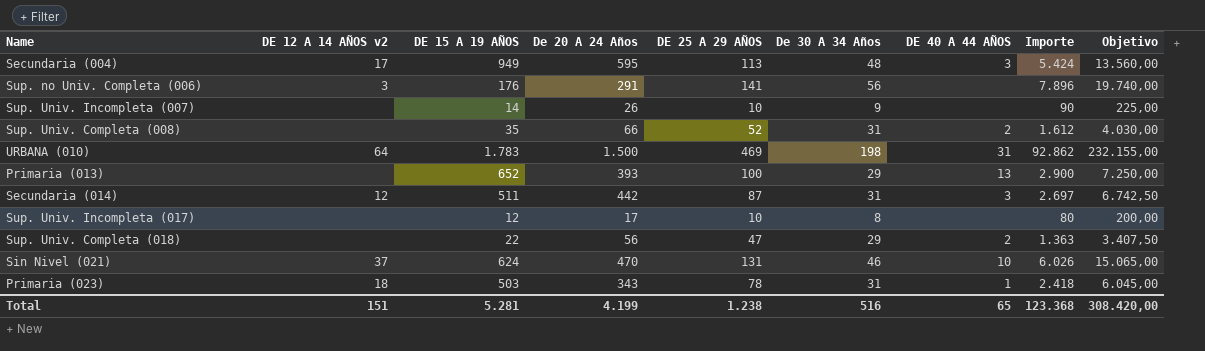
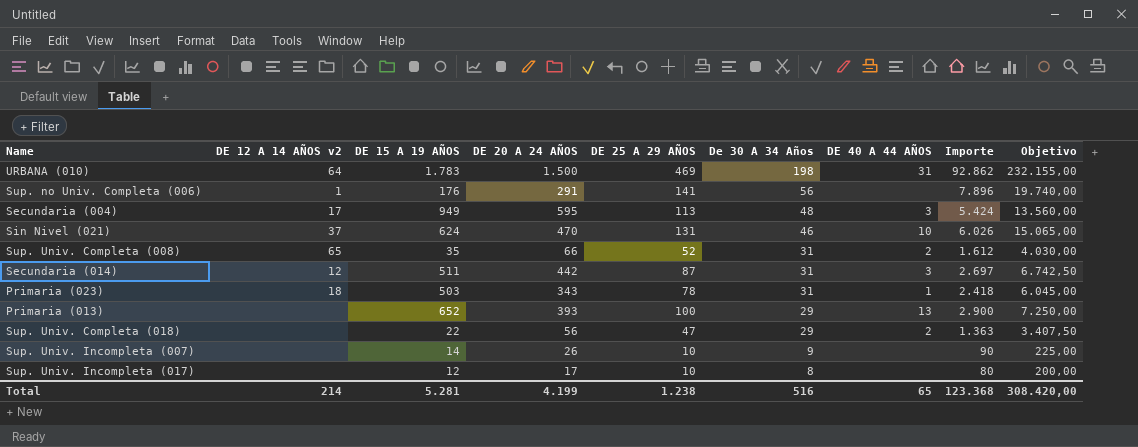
row order: none -> De 30 A 34 Años descending
column name: De 20 A 24 Años -> DE 20 A 24 AÑOS
Sup. no Univ. Completa (006) | DE 12 A 14 AÑOS v2: 3 -> 1
Sup. Univ. Completa (008) | DE 12 A 14 AÑOS v2: none -> 65
Total | DE 12 A 14 AÑOS v2: 151 -> 214

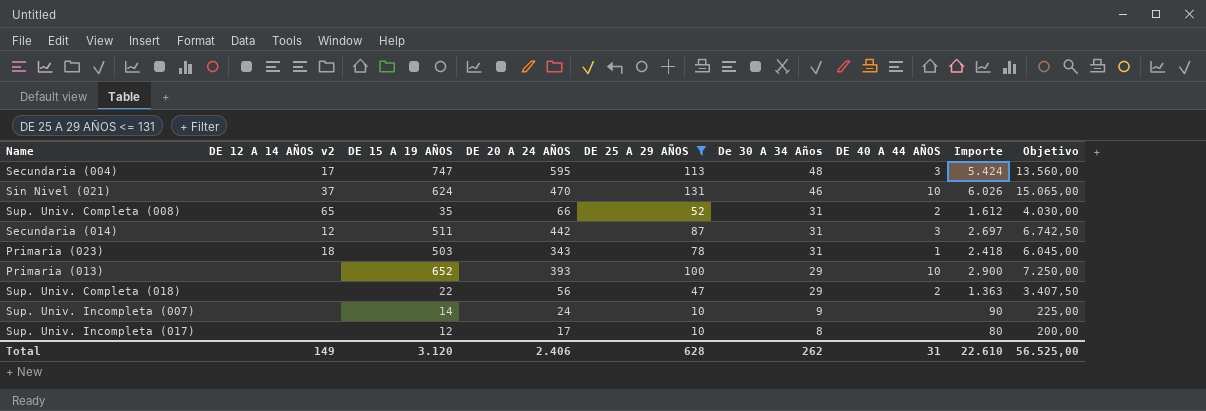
filter: none -> DE 25 A 29 AÑOS <= 131
Secundaria (004) | DE 15 A 19 AÑOS: 949 -> 747
Primaria (013) | DE 40 A 44 AÑOS: 13 -> 10
Sup. Univ. Incompleta (007) | DE 20 A 24 AÑOS: 26 -> 24
Total | DE 12 A 14 AÑOS v2: 214 -> 149
Total | DE 15 A 19 AÑOS: 5.281 -> 3.120
Total | DE 20 A 24 AÑOS: 4.199 -> 2.406
Total | DE 25 A 29 AÑOS: 1.238 -> 628
Total | De 30 A 34 Años: 516 -> 262
Total | DE 40 A 44 AÑOS: 65 -> 31
Total | Importe: 123.368 -> 22.610
Total | Objetivo: 308.420,00 -> 56.525,00

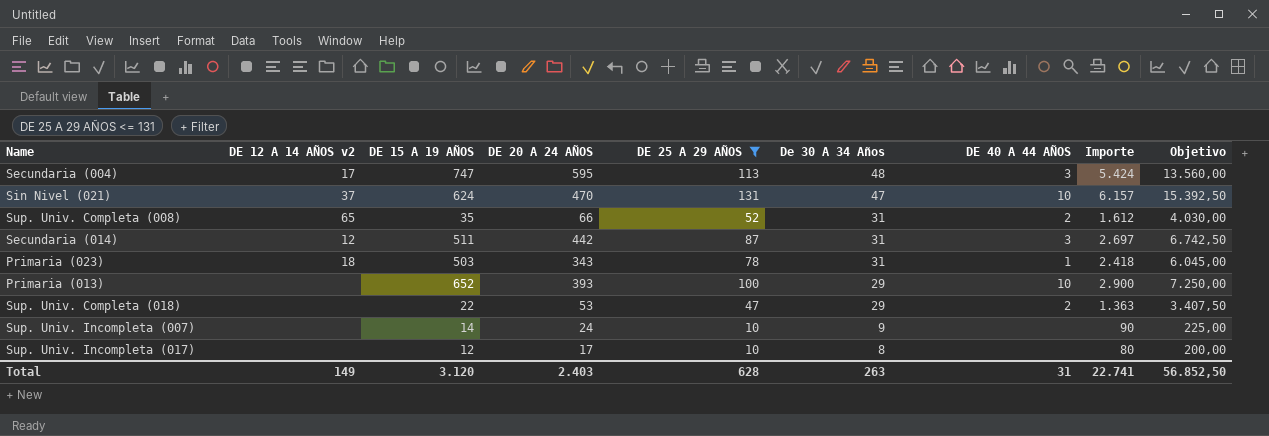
Sin Nivel (021) | De 30 A 34 Años: 46 -> 47
Sin Nivel (021) | Importe: 6.026 -> 6.157
Sin Nivel (021) | Objetivo: 15.065,00 -> 15.392,50
Sup. Univ. Completa (018) | DE 20 A 24 AÑOS: 56 -> 53
Total | DE 20 A 24 AÑOS: 2.406 -> 2.403
Total | De 30 A 34 Años: 262 -> 263
Total | Importe: 22.610 -> 22.741
Total | Objetivo: 56.525,00 -> 56.852,50

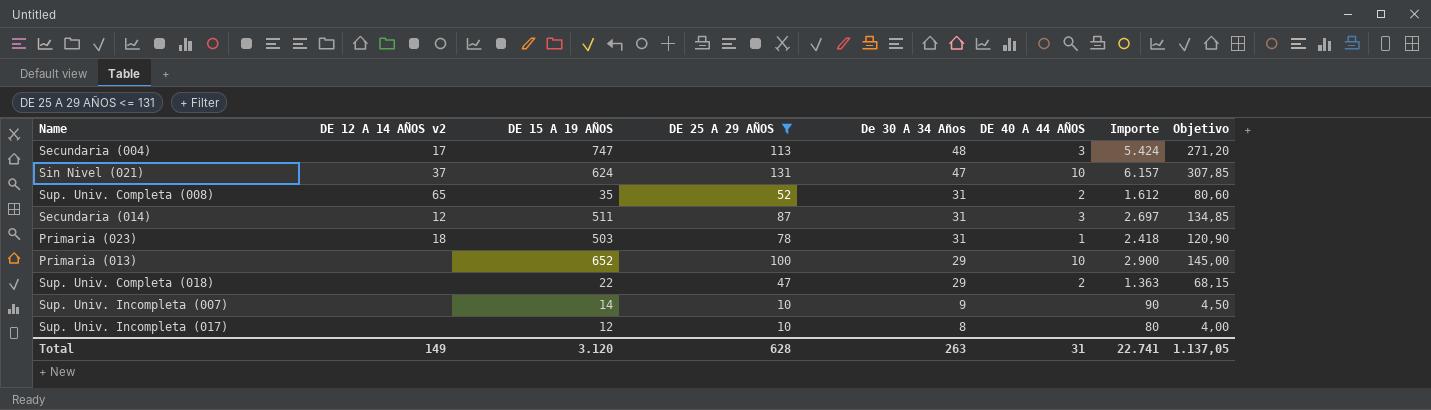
column DE 20 A 24 AÑOS | position: 4 -> none
column Objetivo | formula: [Importe] * 2,5 -> [Importe] * 0,05
Total | Objetivo: 56.852,50 -> 1.137,05

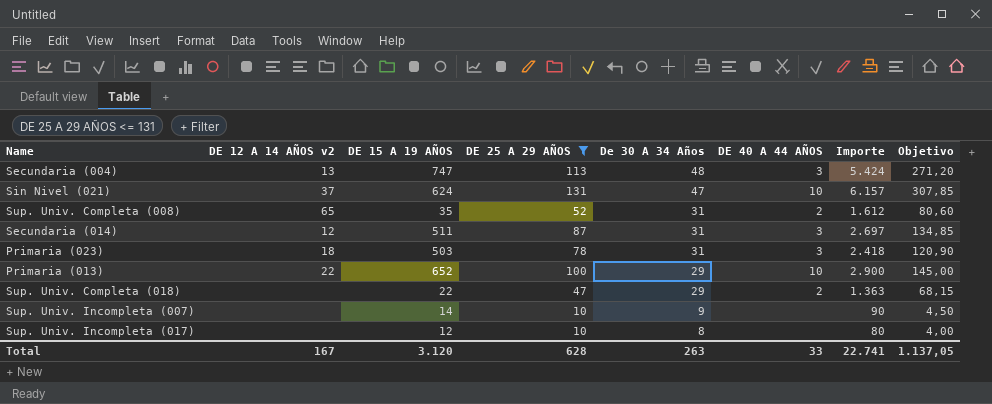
Secundaria (004) | DE 12 A 14 AÑOS v2: 17 -> 13
Primaria (023) | DE 40 A 44 AÑOS: 1 -> 3
Primaria (013) | DE 12 A 14 AÑOS v2: none -> 22
Total | DE 12 A 14 AÑOS v2: 149 -> 167
Total | DE 40 A 44 AÑOS: 31 -> 33

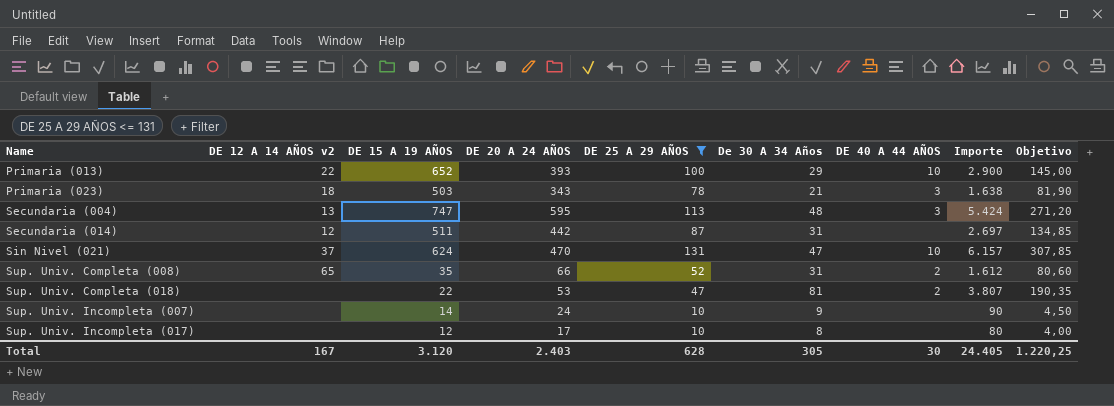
row order: De 30 A 34 Años descending -> Name ascending
column DE 20 A 24 AÑOS | position: none -> 4
Primaria (023) | De 30 A 34 Años: 31 -> 21
Primaria (023) | Importe: 2.418 -> 1.638
Primaria (023) | Objetivo: 120,90 -> 81,90
Secundaria (014) | DE 40 A 44 AÑOS: 3 -> none
Sup. Univ. Completa (018) | De 30 A 34 Años: 29 -> 81
Sup. Univ. Completa (018) | Importe: 1.363 -> 3.807
Sup. Univ. Completa (018) | Objetivo: 68,15 -> 190,35
Total | De 30 A 34 Años: 263 -> 305
Total | DE 40 A 44 AÑOS: 33 -> 30
Total | Importe: 22.741 -> 24.405
Total | Objetivo: 1.137,05 -> 1.220,25

